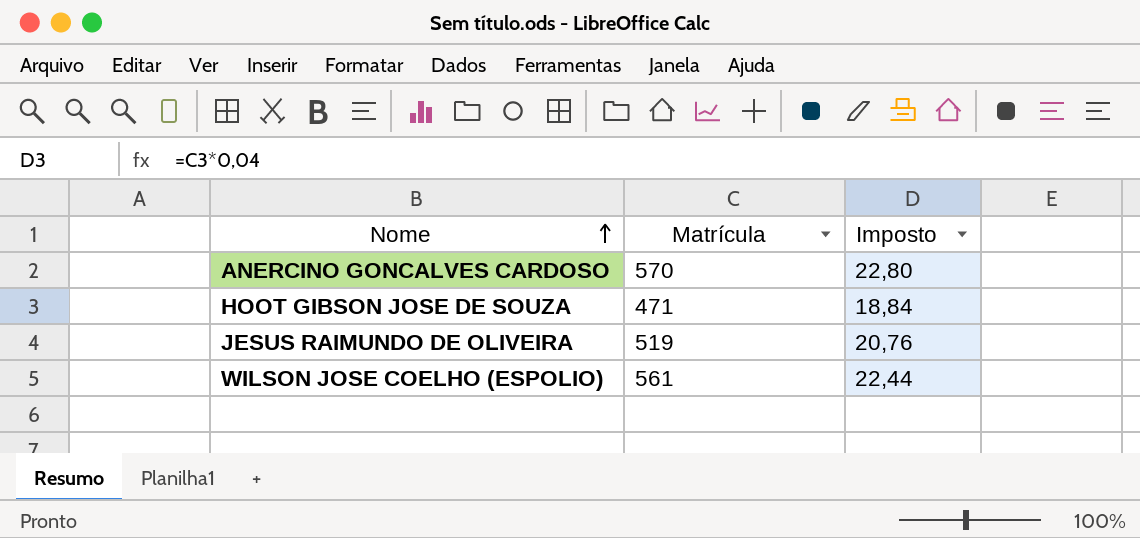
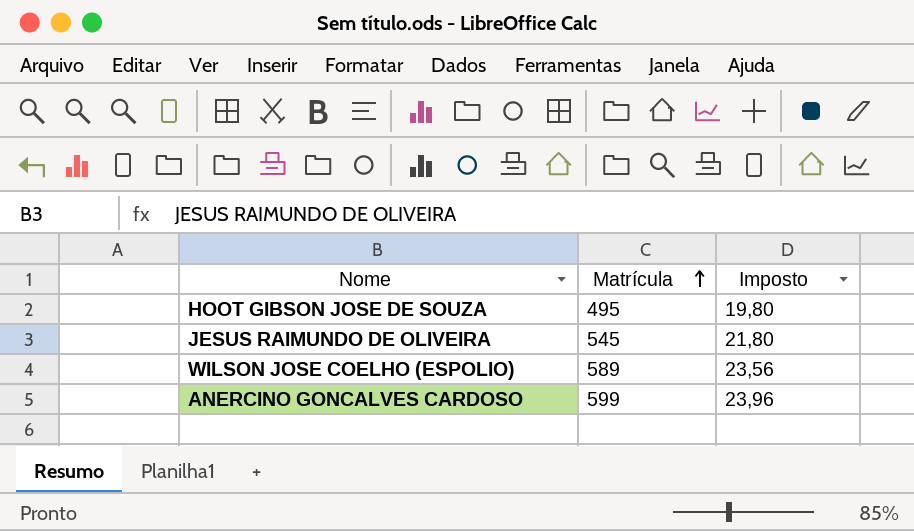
row order: Nome ascending -> Matrícula ascending
HOOT GIBSON JOSE DE SOUZA | Matrícula: 471 -> 495
HOOT GIBSON JOSE DE SOUZA | Imposto: 18,84 -> 19,80
JESUS RAIMUNDO DE OLIVEIRA | Matrícula: 519 -> 545
JESUS RAIMUNDO DE OLIVEIRA | Imposto: 20,76 -> 21,80
WILSON JOSE COELHO (ESPOLIO) | Matrícula: 561 -> 589
WILSON JOSE COELHO (ESPOLIO) | Imposto: 22,44 -> 23,56
ANERCINO GONCALVES CARDOSO | Matrícula: 570 -> 599
ANERCINO GONCALVES CARDOSO | Imposto: 22,80 -> 23,96

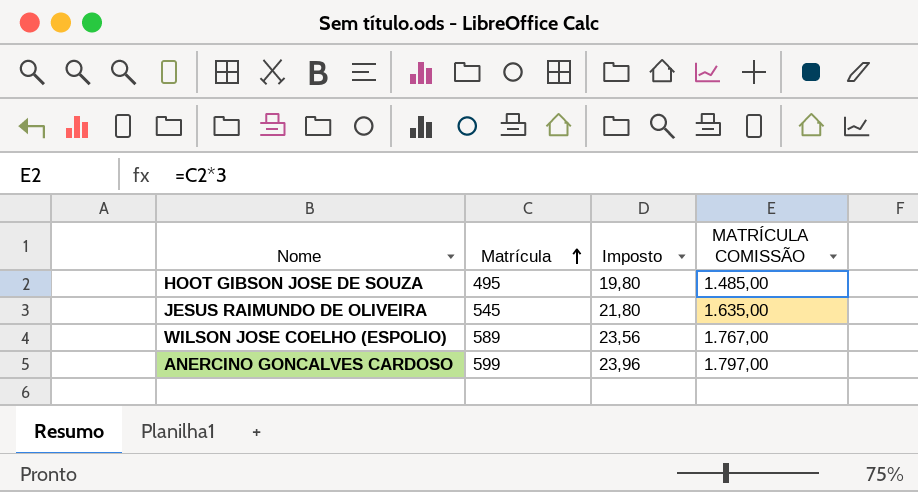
column MATRÍCULA COMISSÃO | formula: none -> [Matrícula] * 3

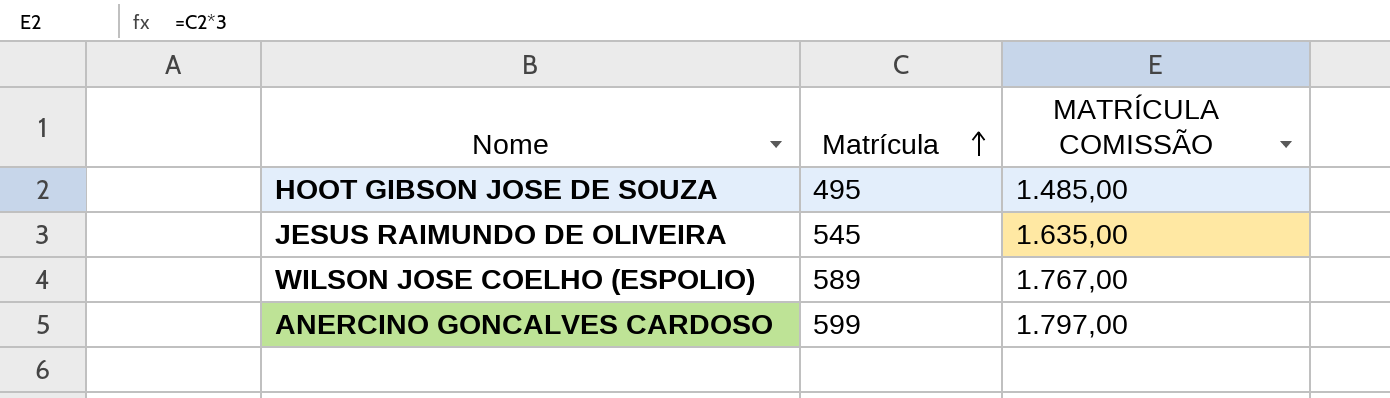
column Imposto | formula: [Matrícula] * 0,04 -> none

